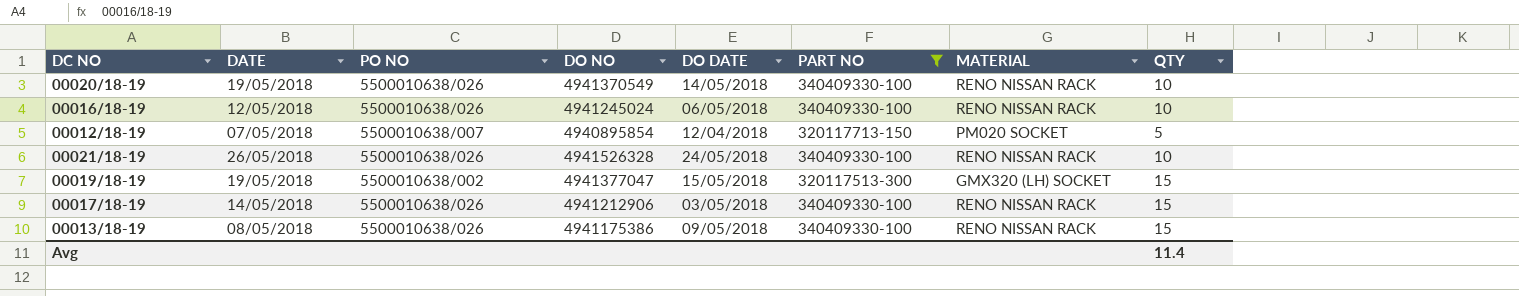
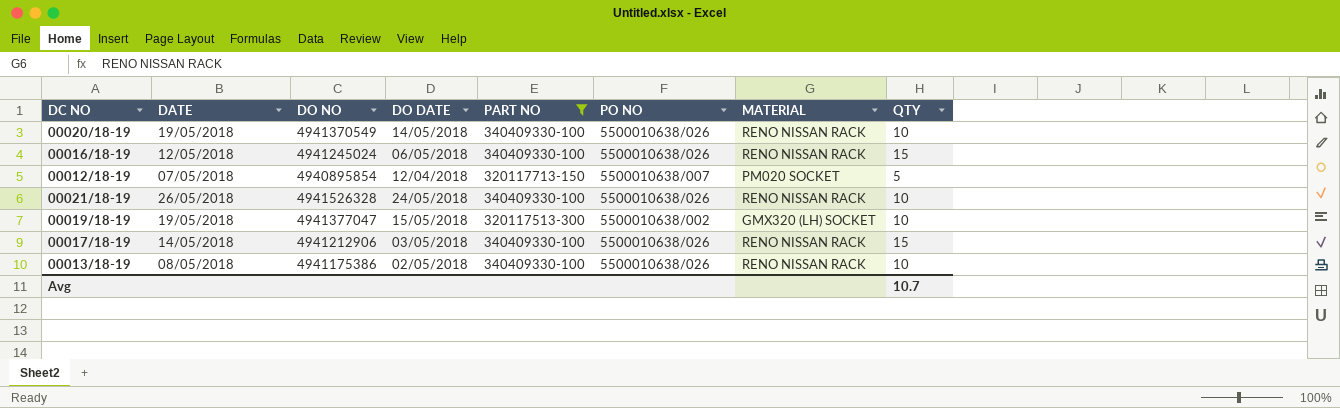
column PO NO | position: 3 -> 6
00016/18-19 | QTY: 10 -> 15
00019/18-19 | QTY: 15 -> 10
00013/18-19 | DO DATE: 09/05/2018 -> 02/05/2018
00013/18-19 | QTY: 15 -> 10
Avg | QTY: 11.4 -> 10.7

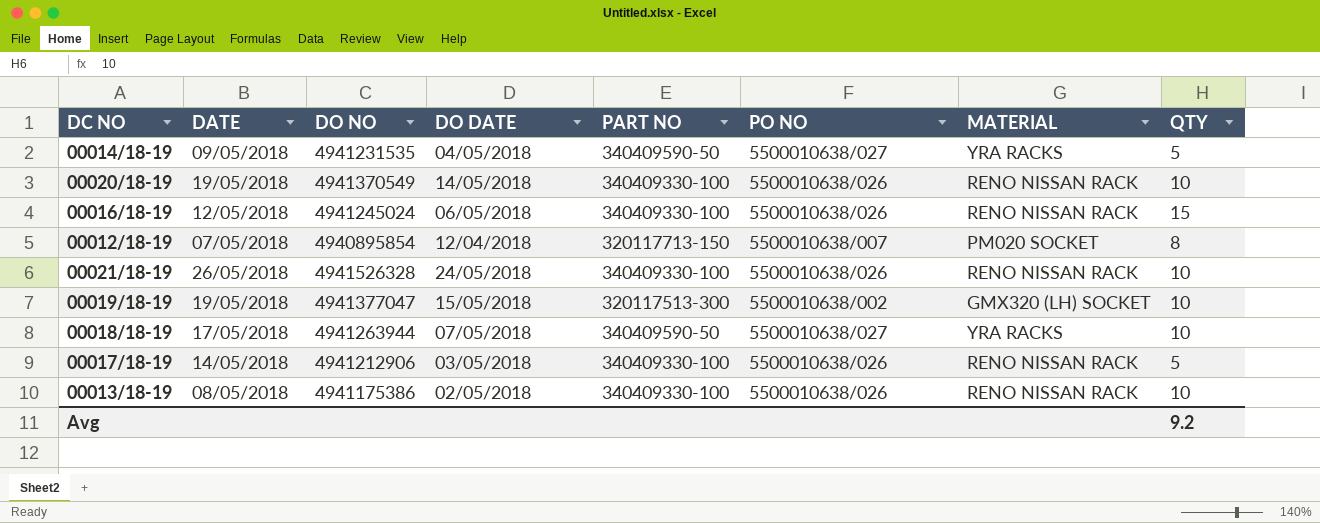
filter: PART NO != 340409590-50 -> none
00012/18-19 | QTY: 5 -> 8
00017/18-19 | QTY: 15 -> 5
Avg | QTY: 10.7 -> 9.2

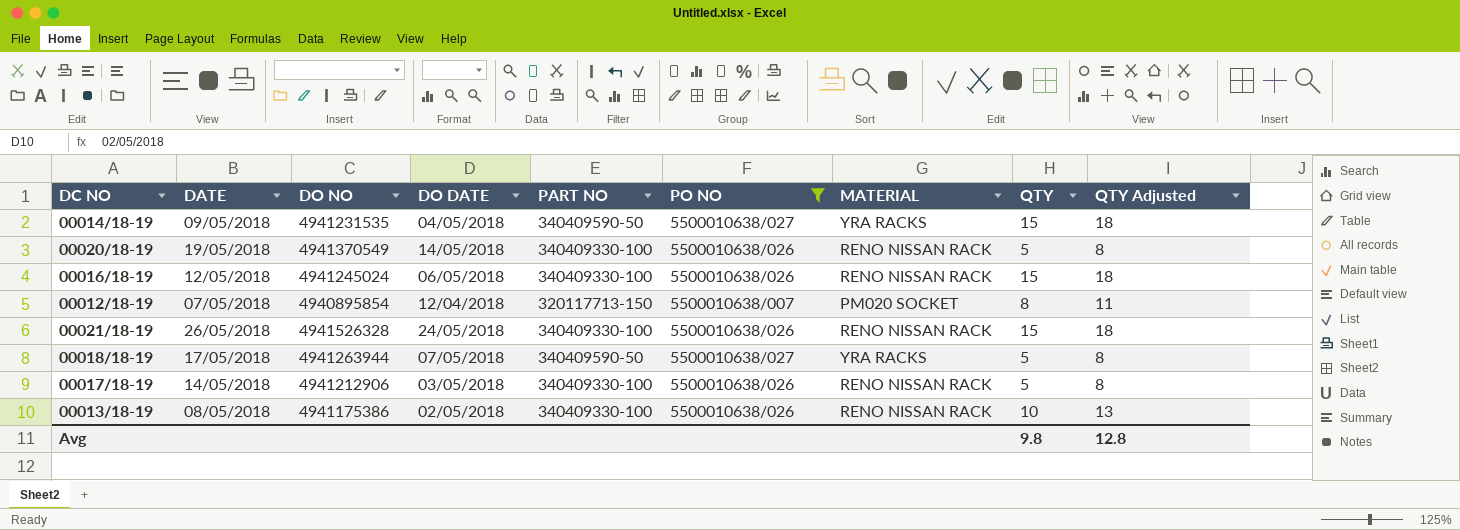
filter: none -> PO NO != 5500010638/002
column QTY Adjusted | formula: none -> [QTY] + 3
00014/18-19 | QTY: 5 -> 15
00020/18-19 | QTY: 10 -> 5
00021/18-19 | QTY: 10 -> 15
00018/18-19 | QTY: 10 -> 5
Avg | QTY: 9.2 -> 9.8

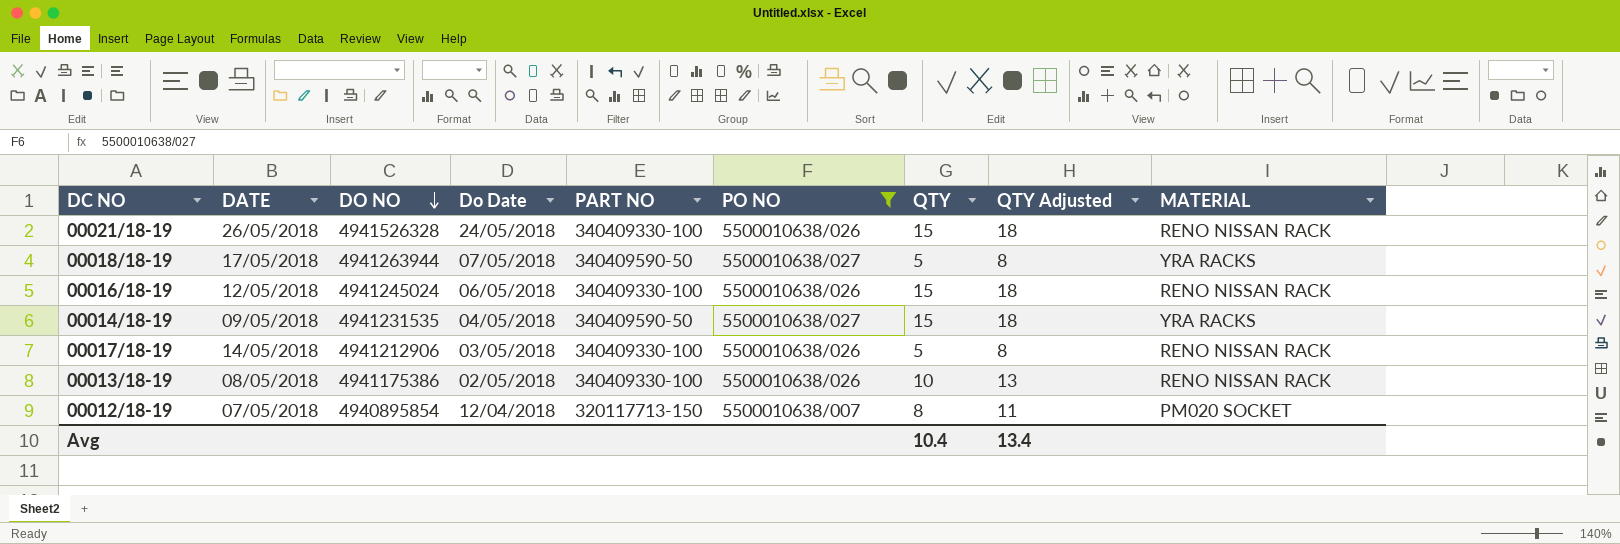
row order: none -> DO NO descending
column name: DO DATE -> Do Date
column MATERIAL | position: 7 -> 9
row 00020/18-19: 19/05/2018 | 4941370549 | 14/05/2018 | 340409330-100 | 5500010638/026 | RENO NISSAN RACK | 5 | 8 -> none
Avg | QTY: 9.8 -> 10.4
Avg | QTY Adjusted: 12.8 -> 13.4

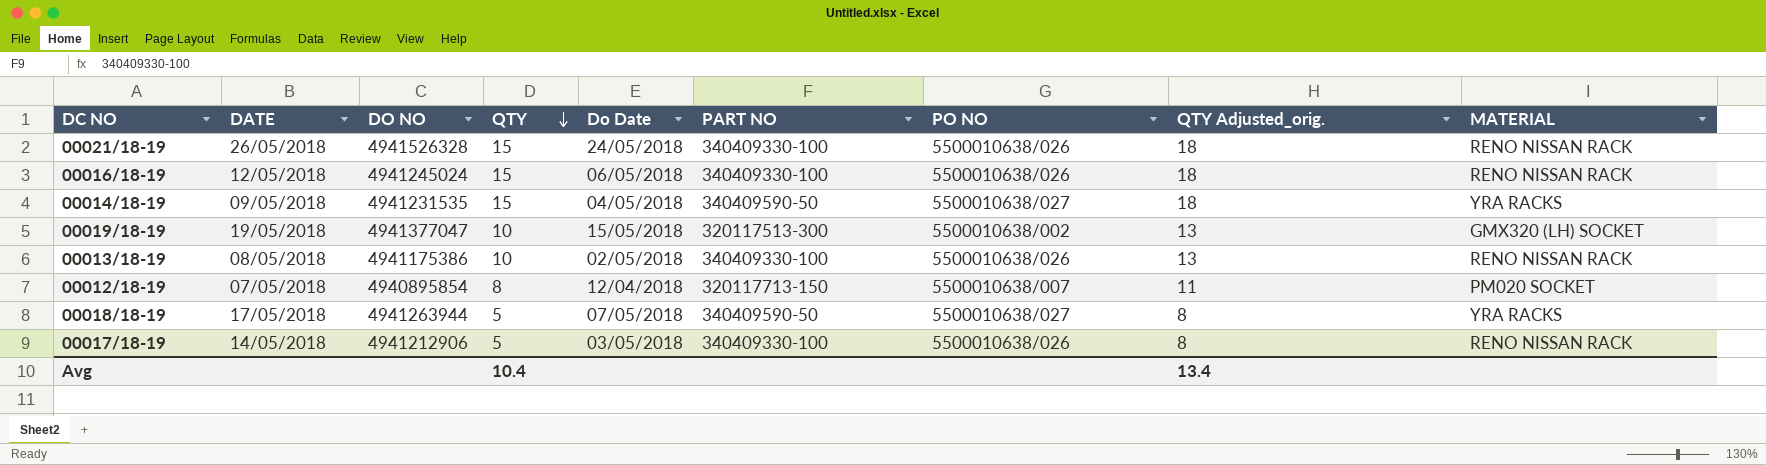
filter: PO NO != 5500010638/002 -> none
row order: DO NO descending -> QTY descending
column QTY | position: 7 -> 4
column name: QTY Adjusted -> QTY Adjusted_orig.

